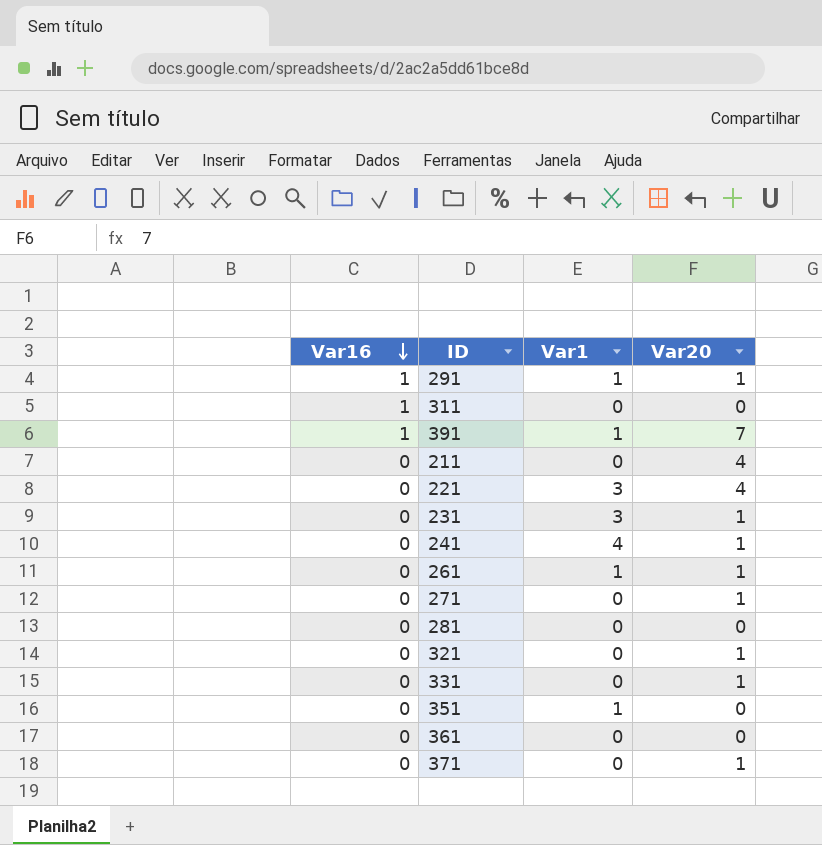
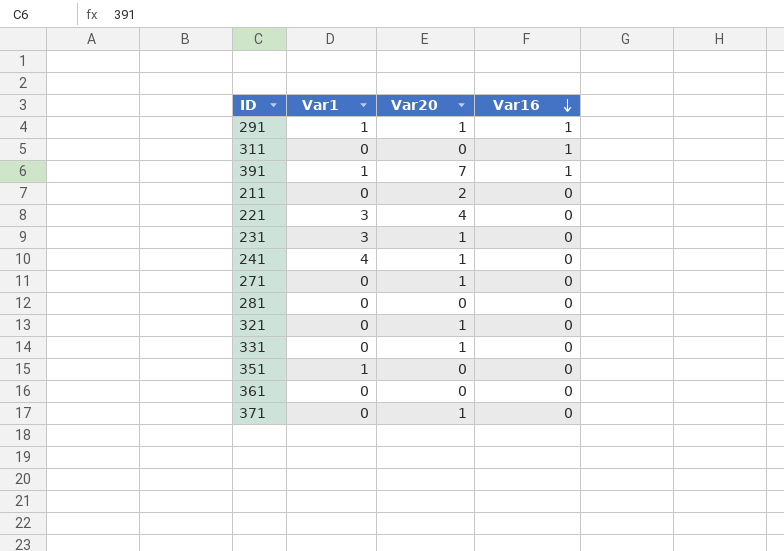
column Var16 | position: 1 -> 4
row 261: 0 | 1 | 1 -> none
211 | Var20: 4 -> 2

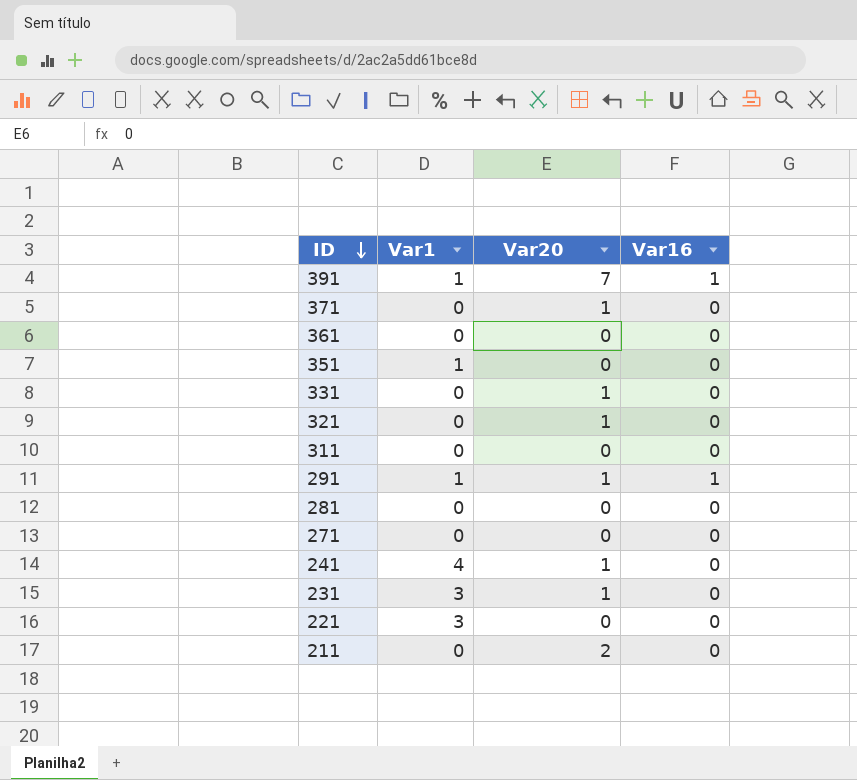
row order: Var16 descending -> ID descending
311 | Var16: 1 -> 0
271 | Var20: 1 -> 0
221 | Var20: 4 -> 0

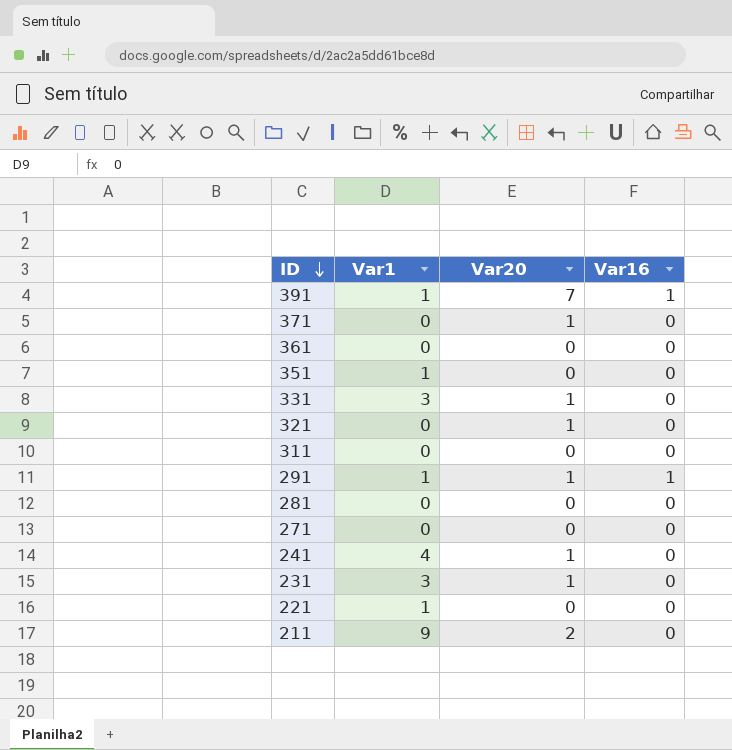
331 | Var1: 0 -> 3
221 | Var1: 3 -> 1
211 | Var1: 0 -> 9

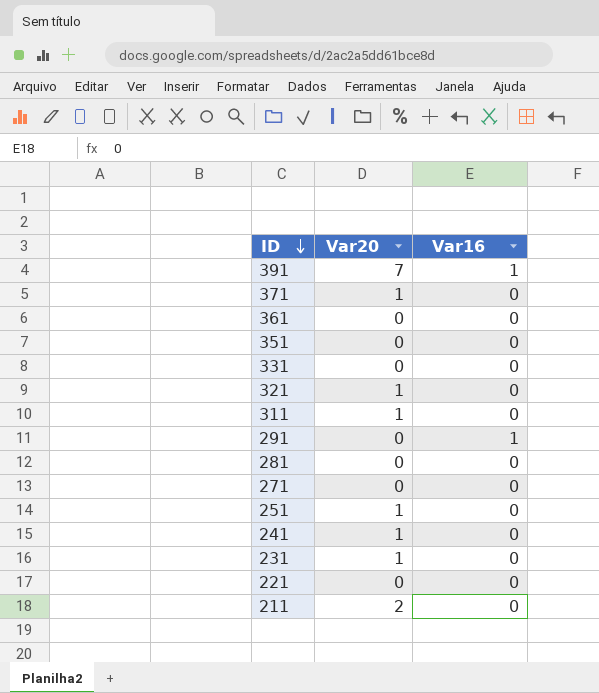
column Var1 | position: 2 -> none
331 | Var20: 1 -> 0
311 | Var20: 0 -> 1
291 | Var20: 1 -> 0
row 251: none -> 1 | 0

